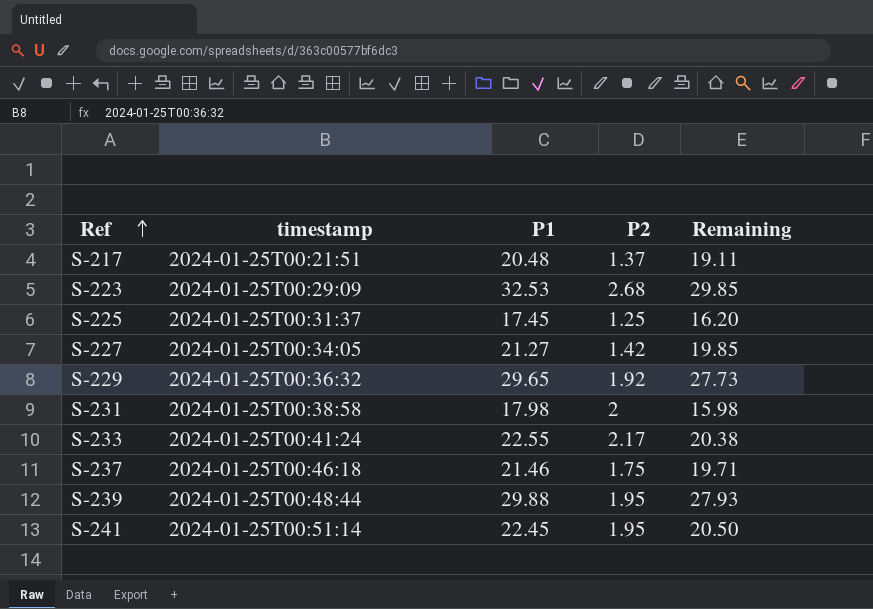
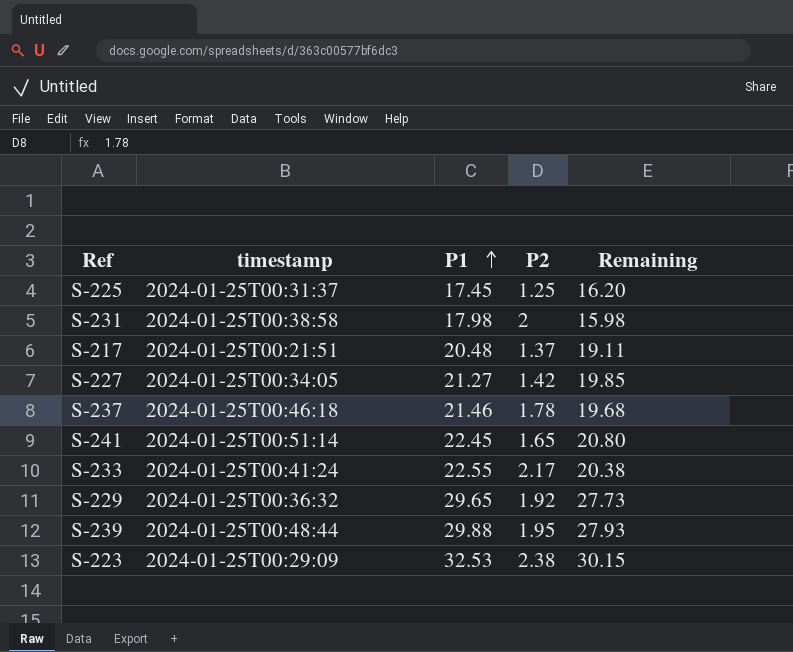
row order: Ref ascending -> P1 ascending
S-237 | P2: 1.75 -> 1.78
S-237 | Remaining: 19.71 -> 19.68
S-241 | P2: 1.95 -> 1.65
S-241 | Remaining: 20.50 -> 20.80
S-223 | P2: 2.68 -> 2.38
S-223 | Remaining: 29.85 -> 30.15

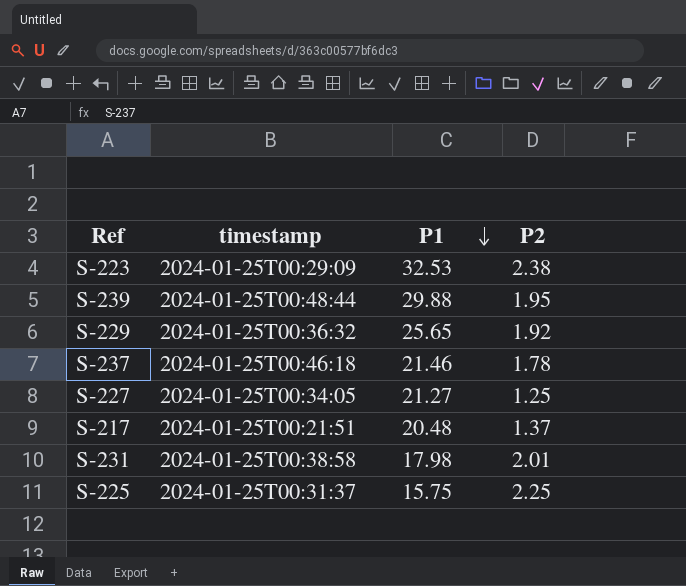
row order: P1 ascending -> P1 descending
column Remaining | formula: [P1] - [P2] -> none
row S-241: 2024-01-25T00:51:14 | 22.45 | 1.65 | 20.80 -> none
row S-233: 2024-01-25T00:41:24 | 22.55 | 2.17 | 20.38 -> none
S-229 | P1: 29.65 -> 25.65
S-227 | P2: 1.42 -> 1.25
S-231 | P2: 2 -> 2.01
S-225 | P1: 17.45 -> 15.75
S-225 | P2: 1.25 -> 2.25

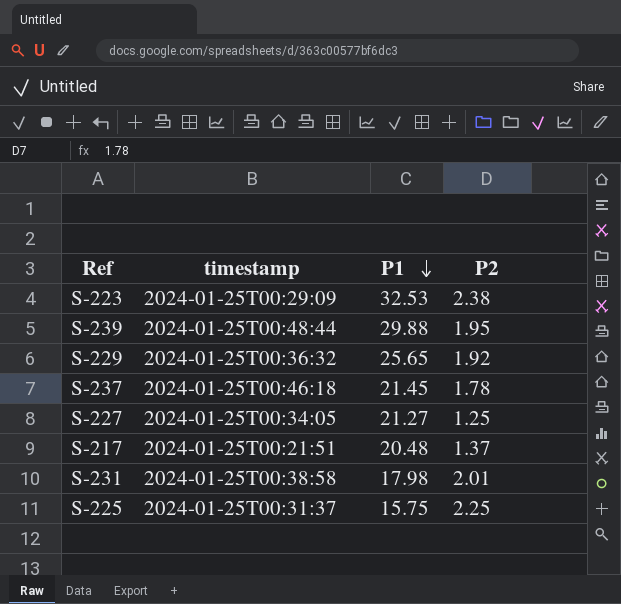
S-237 | P1: 21.46 -> 21.45

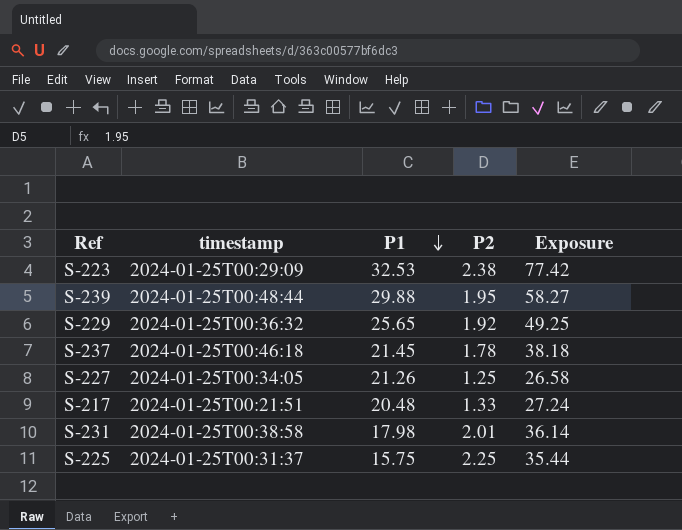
column Exposure | formula: none -> [P1] * [P2]
S-227 | P1: 21.27 -> 21.26
S-217 | P2: 1.37 -> 1.33

